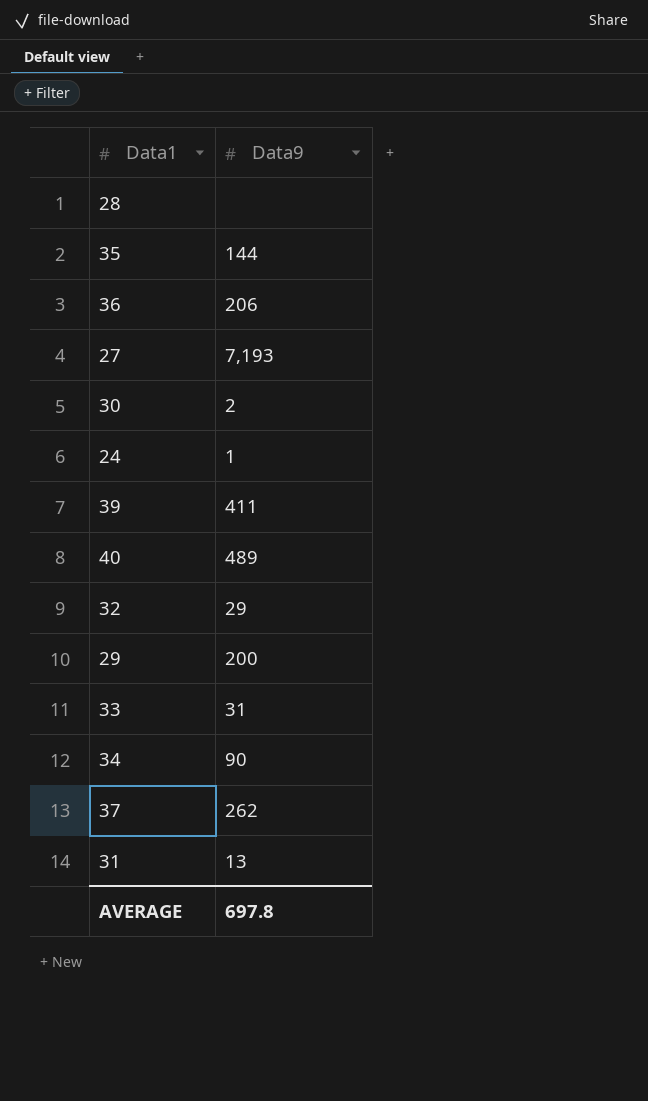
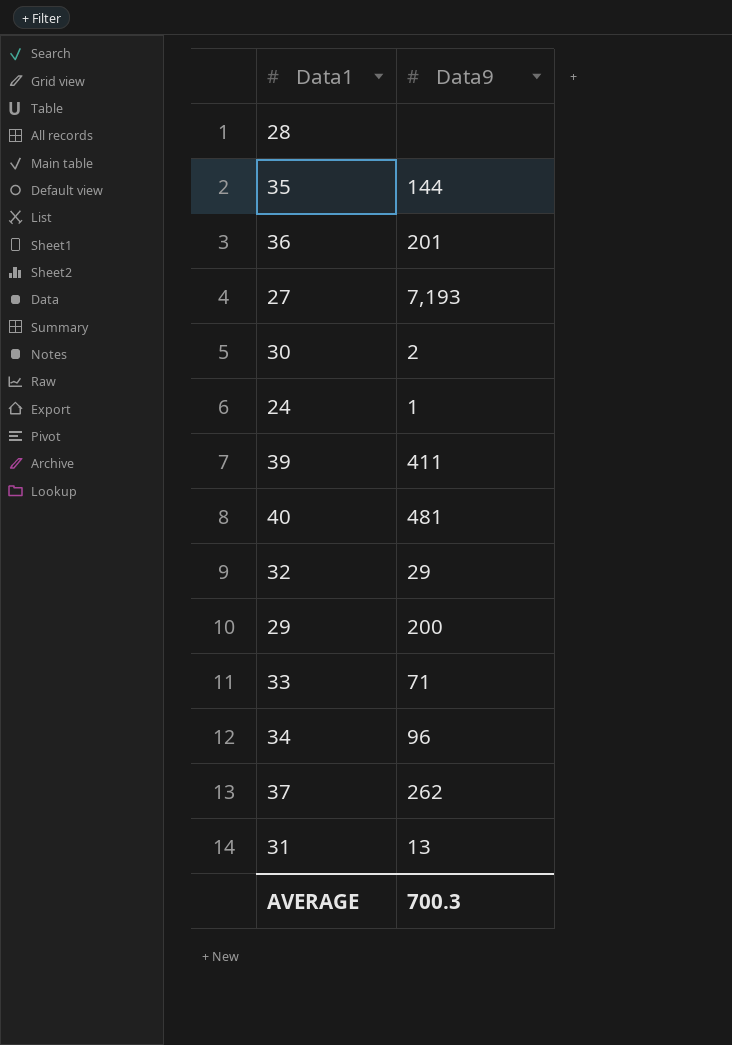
36 | Data9: 206 -> 201
40 | Data9: 489 -> 481
33 | Data9: 31 -> 71
34 | Data9: 90 -> 96
AVERAGE | Data9: 697.8 -> 700.3

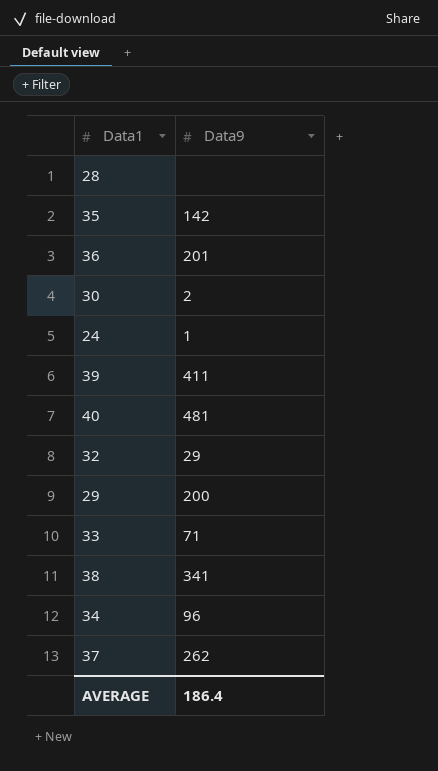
row 27: 7,193 -> none
row 31: 13 -> none
35 | Data9: 144 -> 142
row 38: none -> 341
AVERAGE | Data9: 700.3 -> 186.4

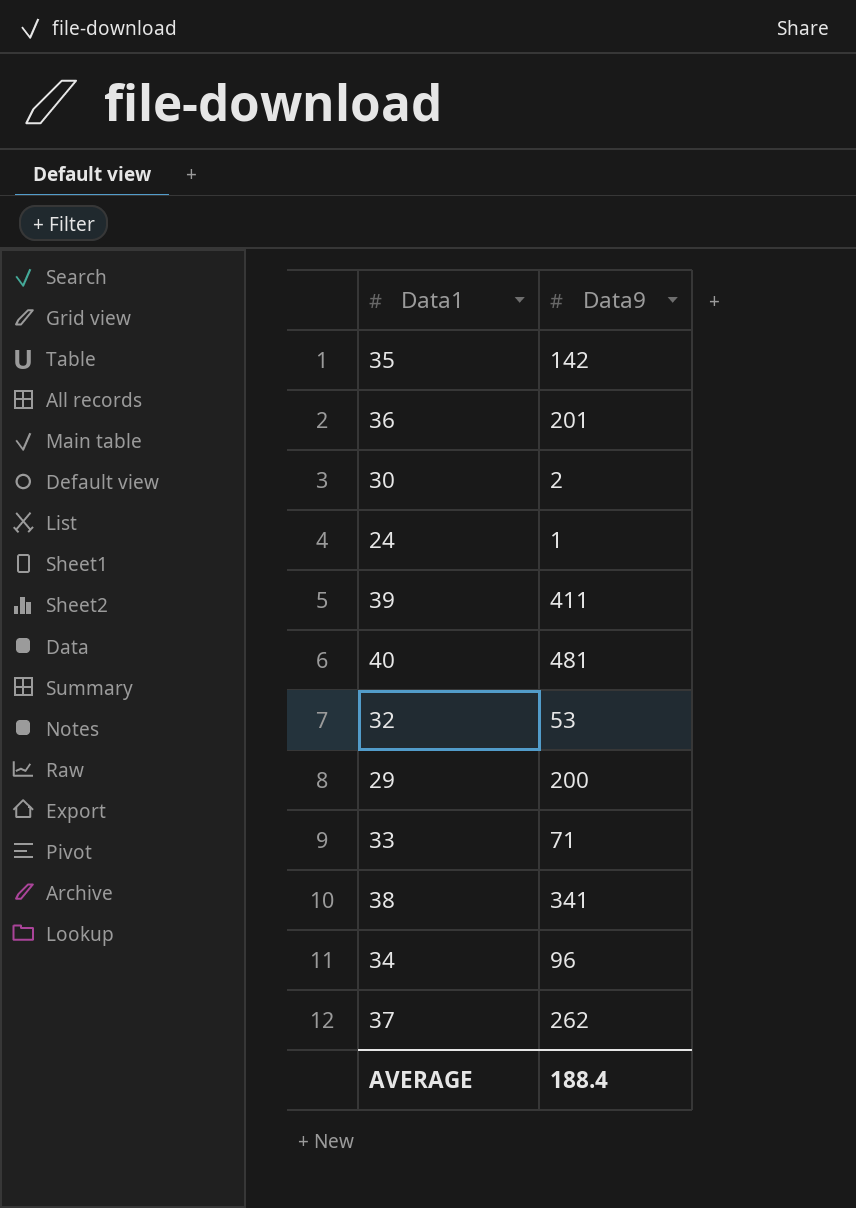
row 28: none -> none
32 | Data9: 29 -> 53
AVERAGE | Data9: 186.4 -> 188.4

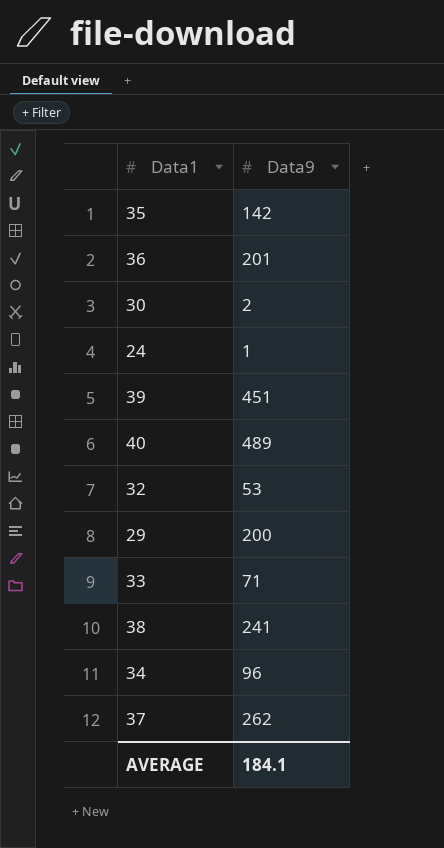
39 | Data9: 411 -> 451
40 | Data9: 481 -> 489
38 | Data9: 341 -> 241
AVERAGE | Data9: 188.4 -> 184.1

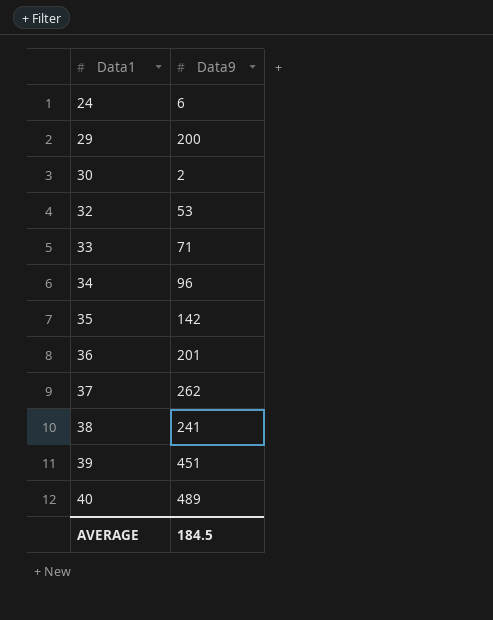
row order: none -> Data1 ascending
24 | Data9: 1 -> 6
AVERAGE | Data9: 184.1 -> 184.5

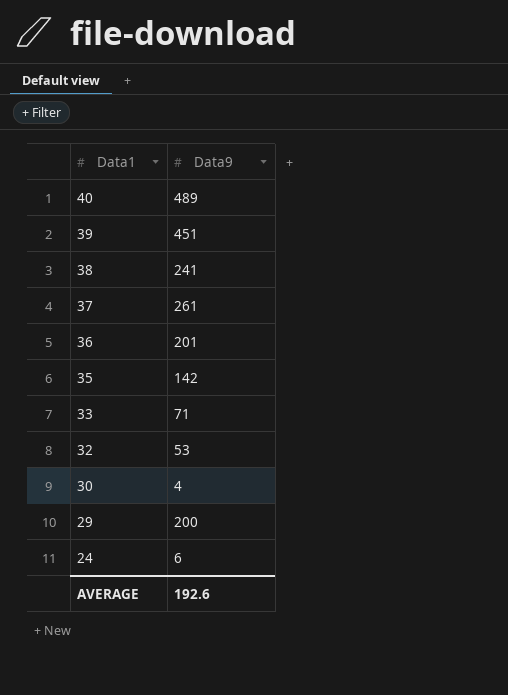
row order: Data1 ascending -> Data1 descending
row 34: 96 -> none
37 | Data9: 262 -> 261
30 | Data9: 2 -> 4
AVERAGE | Data9: 184.5 -> 192.6

